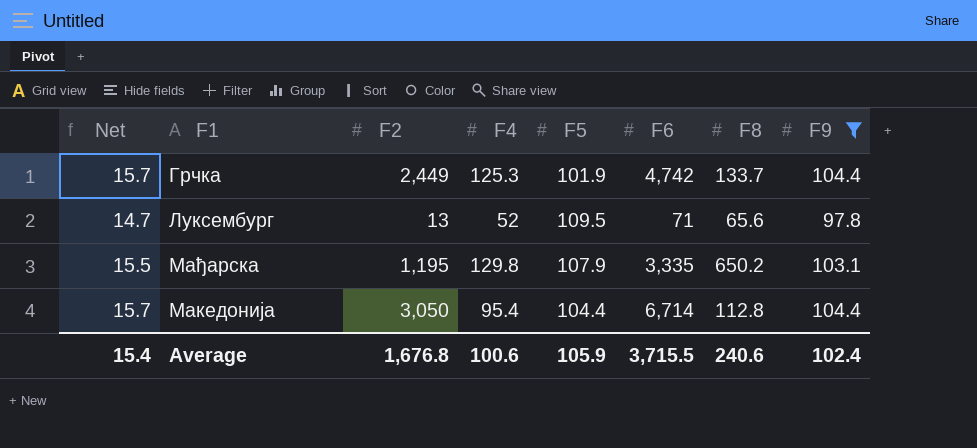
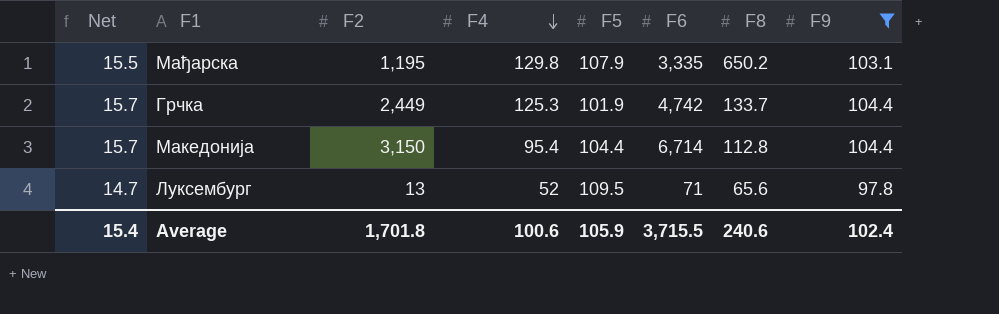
row order: none -> F4 descending
Македонија | F2: 3,050 -> 3,150
Average | F2: 1,676.8 -> 1,701.8

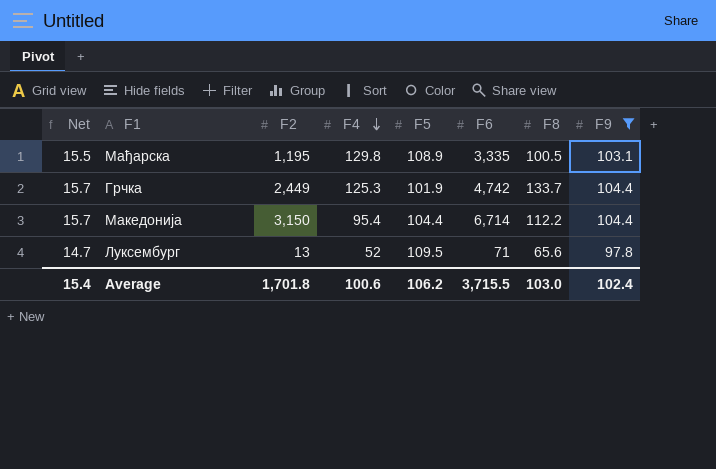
Мађарска | F5: 107.9 -> 108.9
Мађарска | F8: 650.2 -> 100.5
Македонија | F8: 112.8 -> 112.2
Average | F5: 105.9 -> 106.2
Average | F8: 240.6 -> 103.0

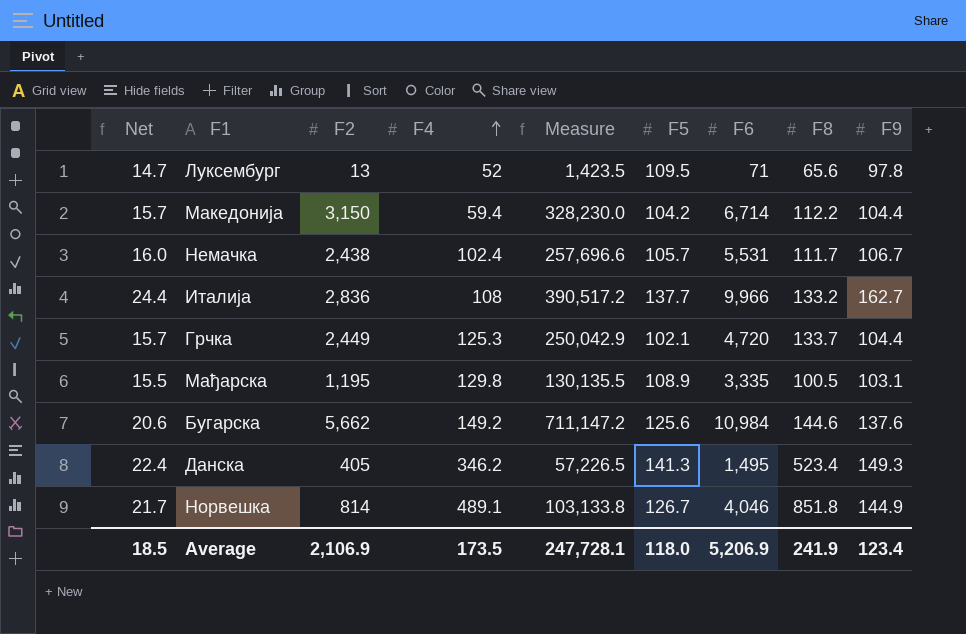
filter: F9 <= 104.4 -> none
row order: F4 descending -> F4 ascending
column Measure | formula: none -> [F2] * [F5]
Македонија | F4: 95.4 -> 59.4
Македонија | F5: 104.4 -> 104.2
Грчка | F5: 101.9 -> 102.1
Грчка | F6: 4,742 -> 4,720
Average | Net: 15.4 -> 18.5
Average | F2: 1,701.8 -> 2,106.9
Average | F4: 100.6 -> 173.5
Average | F5: 106.2 -> 118.0
Average | F6: 3,715.5 -> 5,206.9
Average | F8: 103.0 -> 241.9
Average | F9: 102.4 -> 123.4

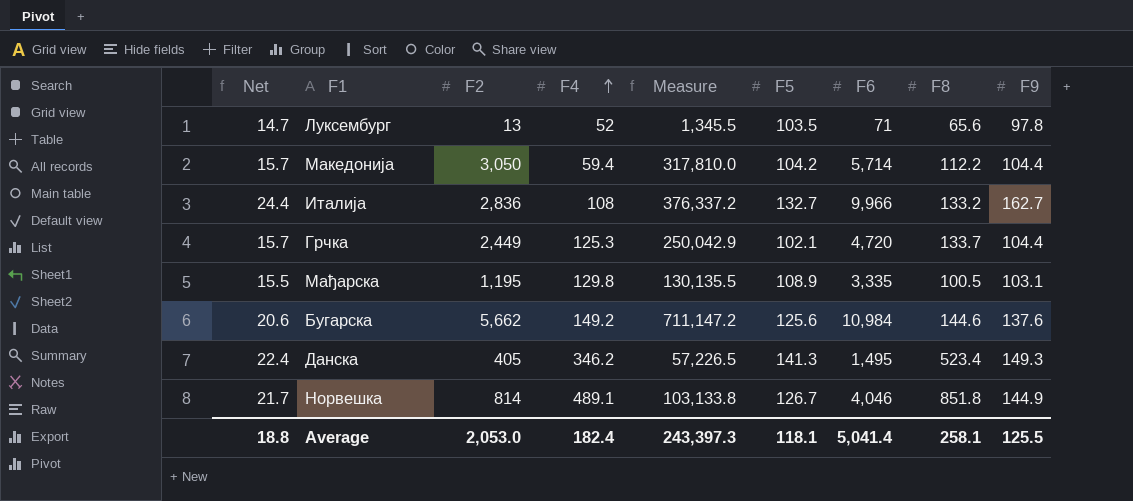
row Немачка: 16.0 | 2,438 | 102.4 | 257,696.6 | 105.7 | 5,531 | 111.7 | 106.7 -> none
Луксембург | Measure: 1,423.5 -> 1,345.5
Луксембург | F5: 109.5 -> 103.5
Македонија | F2: 3,150 -> 3,050
Македонија | Measure: 328,230.0 -> 317,810.0
Македонија | F6: 6,714 -> 5,714
Италија | Measure: 390,517.2 -> 376,337.2
Италија | F5: 137.7 -> 132.7
Average | Net: 18.5 -> 18.8
Average | F2: 2,106.9 -> 2,053.0
Average | F4: 173.5 -> 182.4
Average | Measure: 247,728.1 -> 243,397.3
Average | F5: 118.0 -> 118.1
Average | F6: 5,206.9 -> 5,041.4
Average | F8: 241.9 -> 258.1
Average | F9: 123.4 -> 125.5

